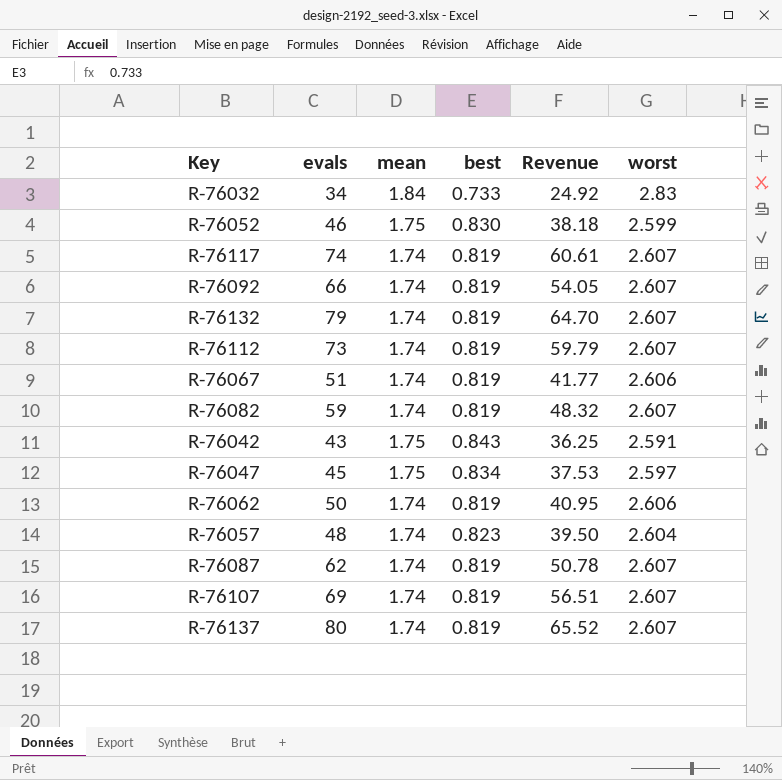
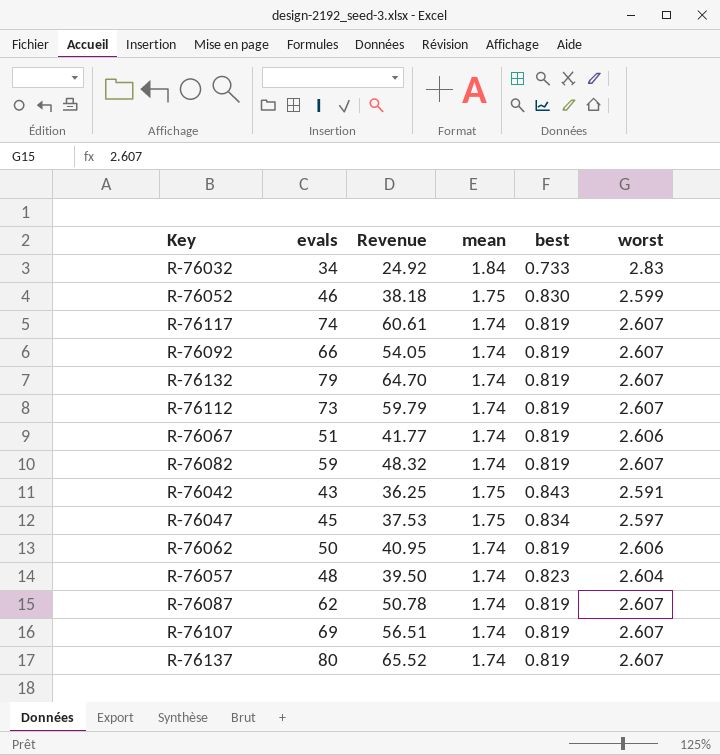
column Revenue | position: 5 -> 3

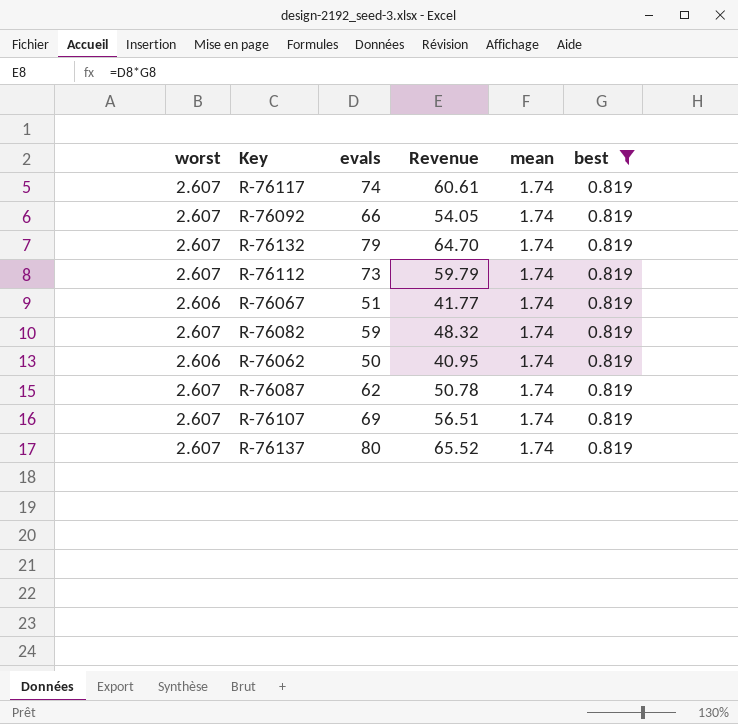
filter: none -> best = 0.819
column worst | position: 6 -> 1

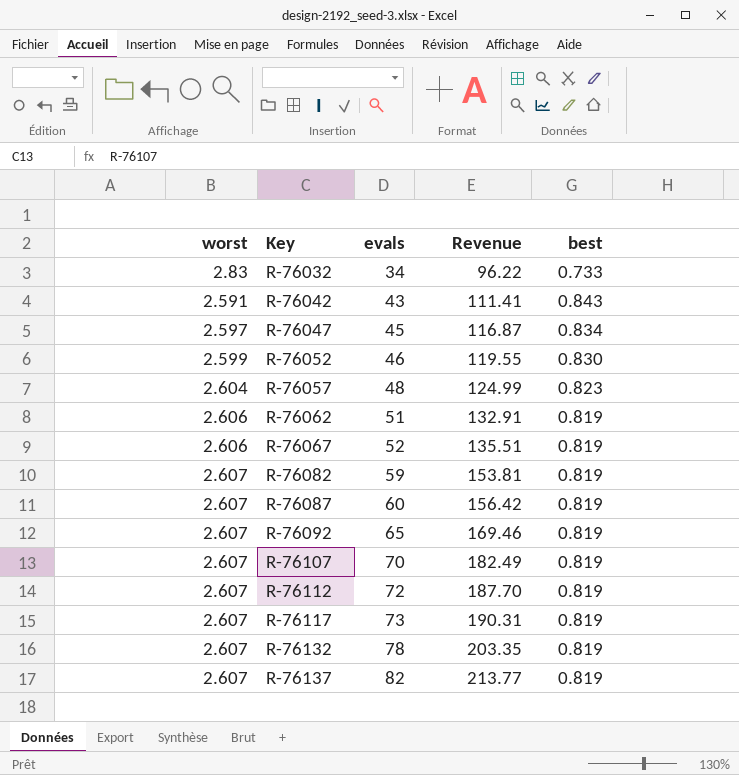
filter: best = 0.819 -> none
row order: none -> Key ascending
column mean | position: 5 -> none
column Revenue | formula: [evals] * [best] -> [worst] * [evals]
R-76062 | evals: 50 -> 51
R-76067 | evals: 51 -> 52
R-76087 | evals: 62 -> 60
R-76092 | evals: 66 -> 65
R-76107 | evals: 69 -> 70
R-76112 | evals: 73 -> 72
R-76117 | evals: 74 -> 73
R-76132 | evals: 79 -> 78
R-76137 | evals: 80 -> 82

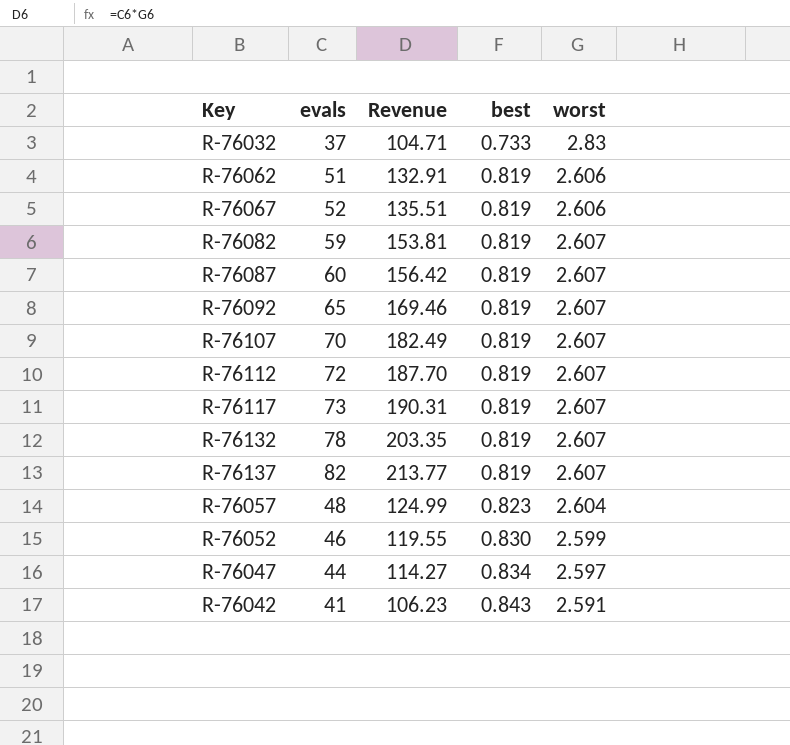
row order: Key ascending -> best ascending
column worst | position: 1 -> 5
R-76032 | evals: 34 -> 37
R-76032 | Revenue: 96.22 -> 104.71
R-76047 | evals: 45 -> 44
R-76047 | Revenue: 116.87 -> 114.27
R-76042 | evals: 43 -> 41
R-76042 | Revenue: 111.41 -> 106.23

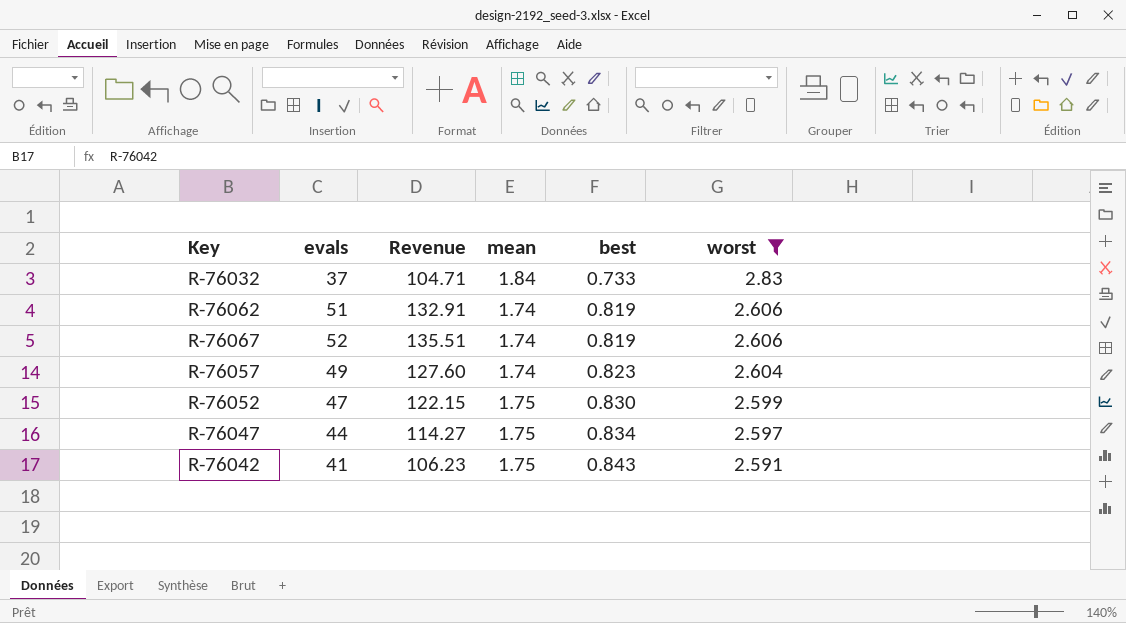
filter: none -> worst != 2.607
column mean | position: none -> 4
R-76057 | evals: 48 -> 49
R-76057 | Revenue: 124.99 -> 127.60
R-76052 | evals: 46 -> 47
R-76052 | Revenue: 119.55 -> 122.15

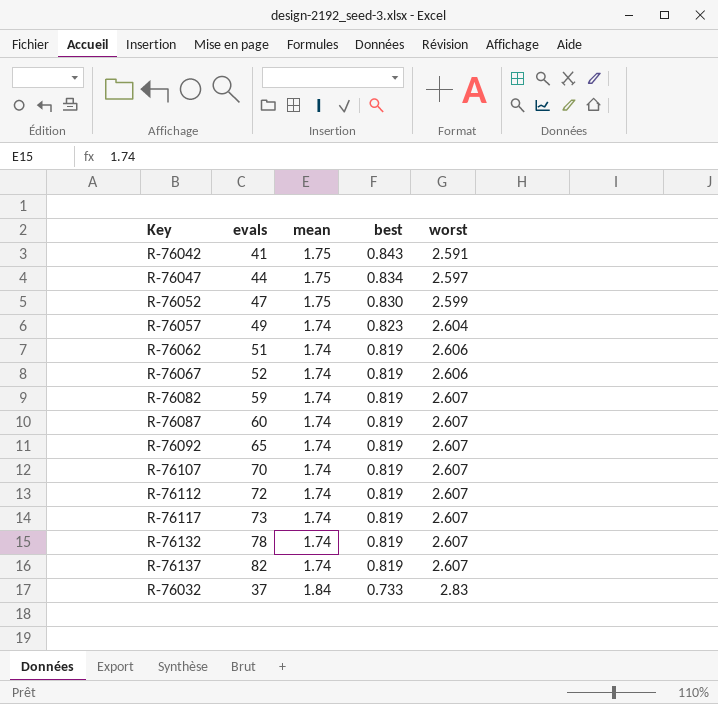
filter: worst != 2.607 -> none
row order: best ascending -> best descending
column Revenue | formula: [evals] * [worst] -> none

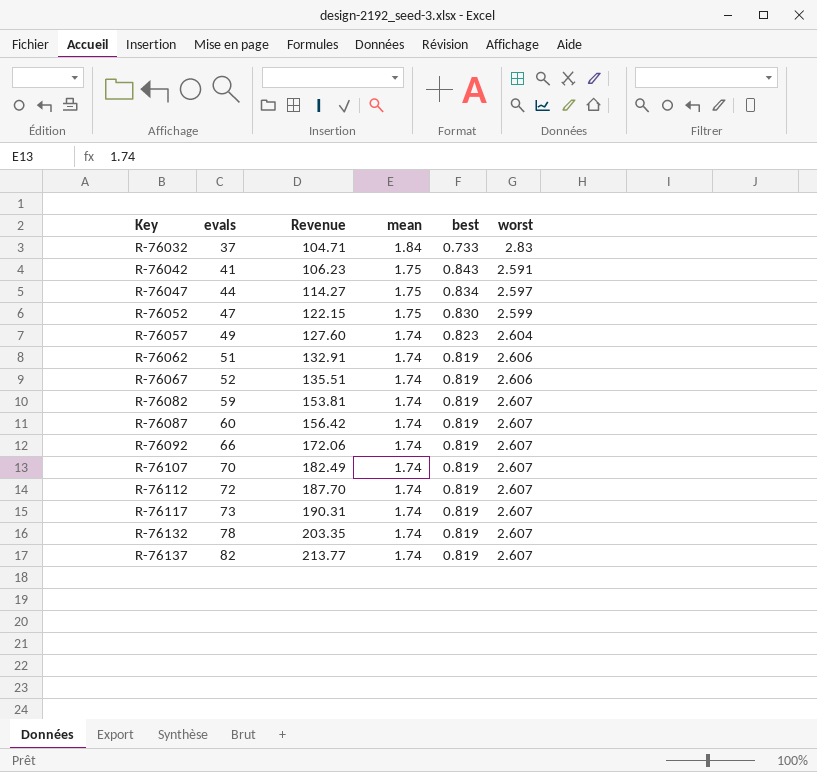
row order: best descending -> Key ascending
column Revenue | formula: none -> [evals] * [worst]
R-76092 | evals: 65 -> 66

